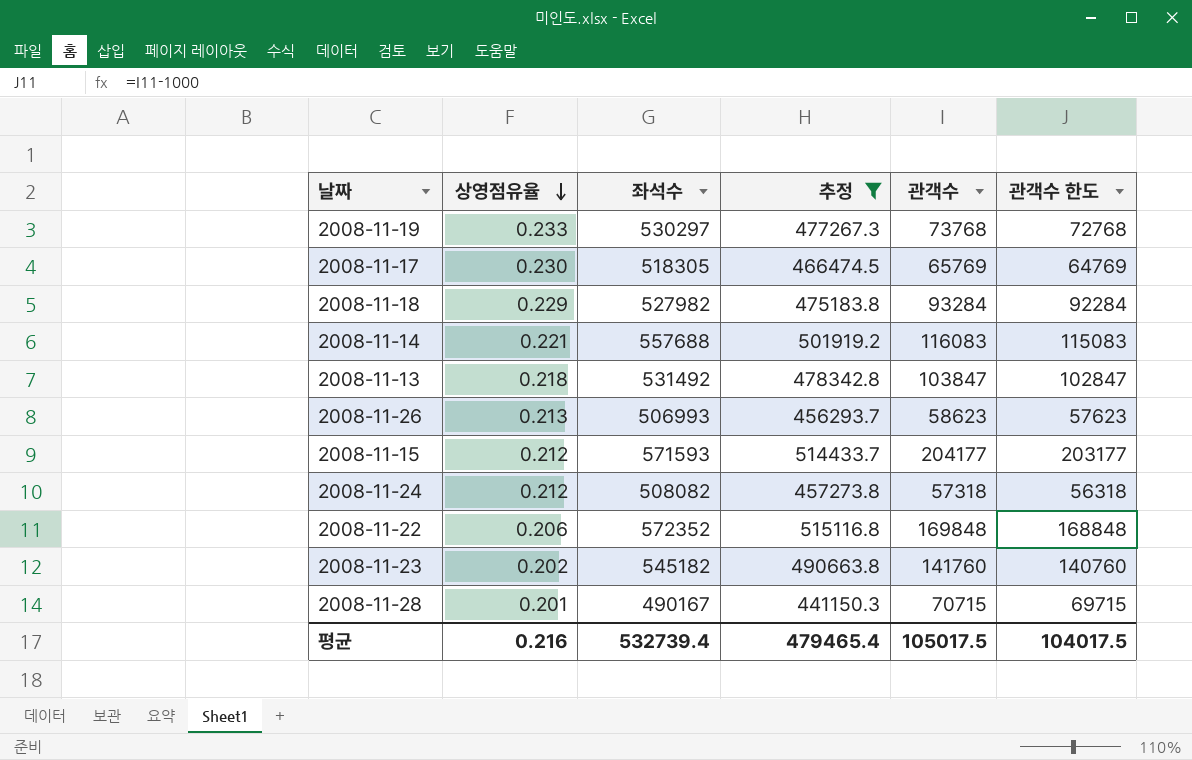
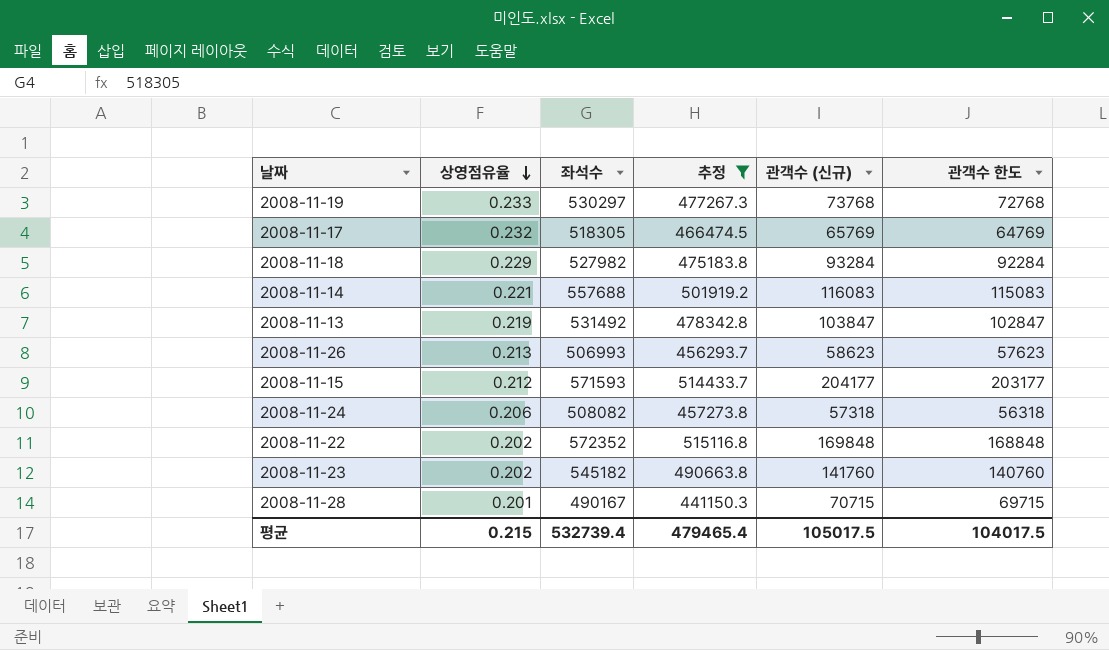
column name: 관객수 -> 관객수 (신규)
2008-11-17 | 상영점유율: 0.230 -> 0.232
2008-11-13 | 상영점유율: 0.218 -> 0.219
2008-11-24 | 상영점유율: 0.212 -> 0.206
2008-11-22 | 상영점유율: 0.206 -> 0.202
평균 | 상영점유율: 0.216 -> 0.215

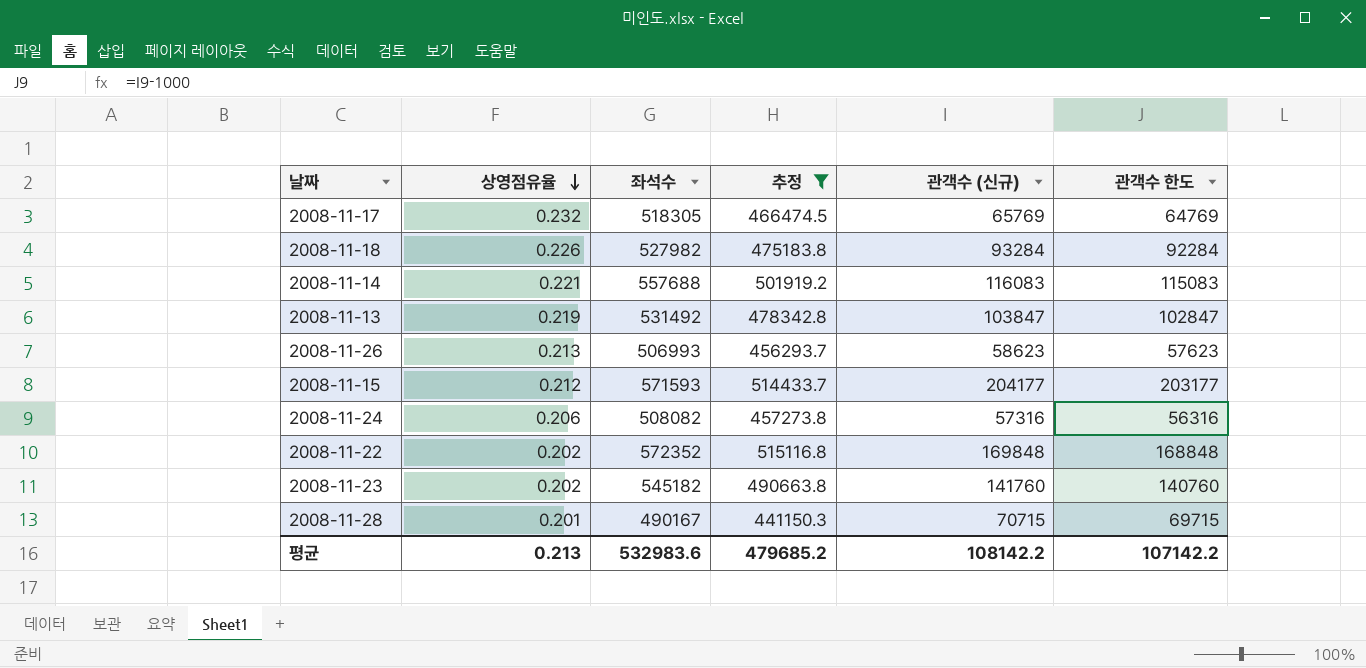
row 2008-11-19: 0.233 | 530297 | 477267.3 | 73768 | 72768 -> none
2008-11-18 | 상영점유율: 0.229 -> 0.226
2008-11-24 | 관객수 (신규): 57318 -> 57316
2008-11-24 | 관객수 한도: 56318 -> 56316
평균 | 상영점유율: 0.215 -> 0.213
평균 | 좌석수: 532739.4 -> 532983.6
평균 | 추정: 479465.4 -> 479685.2
평균 | 관객수 (신규): 105017.5 -> 108142.2
평균 | 관객수 한도: 104017.5 -> 107142.2

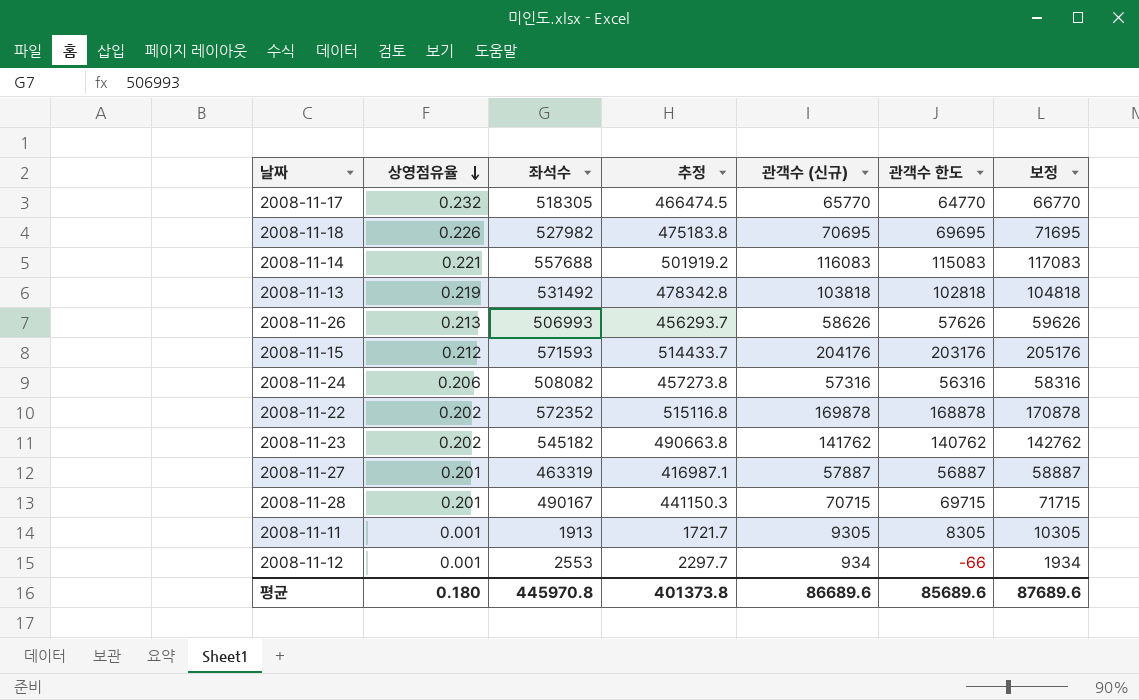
filter: 추정 >= 441150.3 -> none
column 보정 | formula: none -> [관객수 (신규)] + 1000
2008-11-17 | 관객수 (신규): 65769 -> 65770
2008-11-17 | 관객수 한도: 64769 -> 64770
2008-11-18 | 관객수 (신규): 93284 -> 70695
2008-11-18 | 관객수 한도: 92284 -> 69695
2008-11-13 | 관객수 (신규): 103847 -> 103818
2008-11-13 | 관객수 한도: 102847 -> 102818
2008-11-26 | 관객수 (신규): 58623 -> 58626
2008-11-26 | 관객수 한도: 57623 -> 57626
2008-11-15 | 관객수 (신규): 204177 -> 204176
2008-11-15 | 관객수 한도: 203177 -> 203176
2008-11-22 | 관객수 (신규): 169848 -> 169878
2008-11-22 | 관객수 한도: 168848 -> 168878
2008-11-23 | 관객수 (신규): 141760 -> 141762
2008-11-23 | 관객수 한도: 140760 -> 140762
평균 | 상영점유율: 0.213 -> 0.180
평균 | 좌석수: 532983.6 -> 445970.8
평균 | 추정: 479685.2 -> 401373.8
평균 | 관객수 (신규): 108142.2 -> 86689.6
평균 | 관객수 한도: 107142.2 -> 85689.6

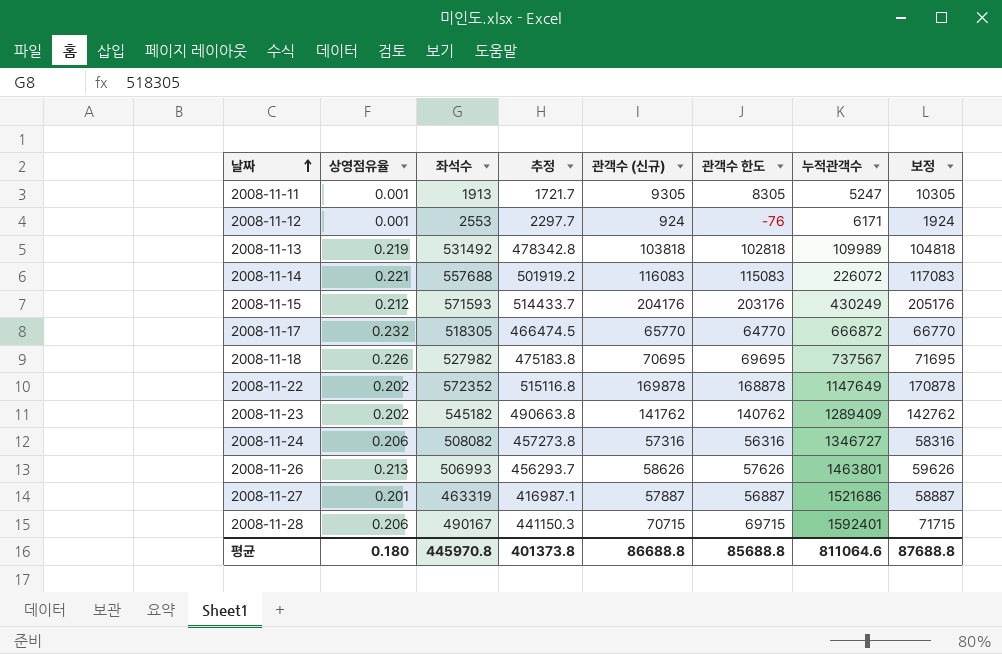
row order: 상영점유율 descending -> 날짜 ascending
column 누적관객수 | position: none -> 7
2008-11-12 | 관객수 (신규): 934 -> 924
2008-11-12 | 관객수 한도: -66 -> -76
2008-11-12 | 보정: 1934 -> 1924
2008-11-28 | 상영점유율: 0.201 -> 0.206
평균 | 관객수 (신규): 86689.6 -> 86688.8
평균 | 관객수 한도: 85689.6 -> 85688.8
평균 | 보정: 87689.6 -> 87688.8

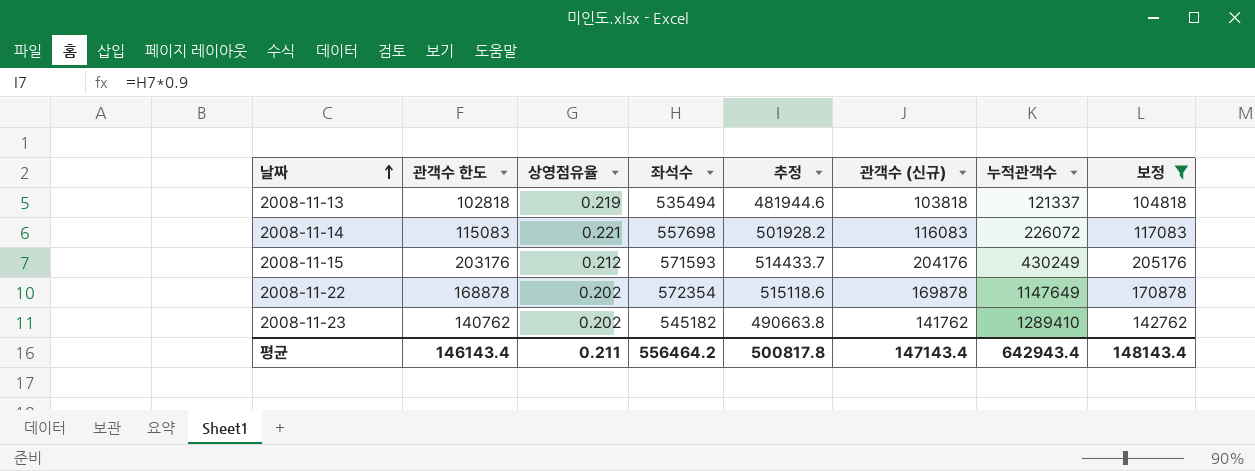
filter: none -> 보정 >= 104818
column 관객수 한도 | position: 6 -> 2
2008-11-13 | 좌석수: 531492 -> 535494
2008-11-13 | 추정: 478342.8 -> 481944.6
2008-11-13 | 누적관객수: 109989 -> 121337
2008-11-14 | 좌석수: 557688 -> 557698
2008-11-14 | 추정: 501919.2 -> 501928.2
2008-11-22 | 좌석수: 572352 -> 572354
2008-11-22 | 추정: 515116.8 -> 515118.6
2008-11-23 | 누적관객수: 1289409 -> 1289410
평균 | 관객수 한도: 85688.8 -> 146143.4
평균 | 상영점유율: 0.180 -> 0.211
평균 | 좌석수: 445970.8 -> 556464.2
평균 | 추정: 401373.8 -> 500817.8
평균 | 관객수 (신규): 86688.8 -> 147143.4
평균 | 누적관객수: 811064.6 -> 642943.4
평균 | 보정: 87688.8 -> 148143.4

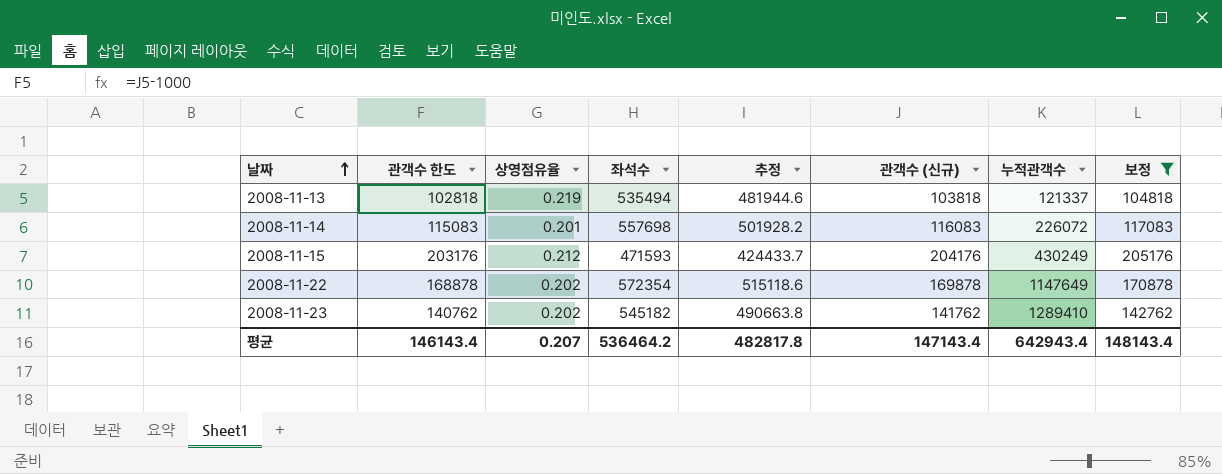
2008-11-14 | 상영점유율: 0.221 -> 0.201
2008-11-15 | 좌석수: 571593 -> 471593
2008-11-15 | 추정: 514433.7 -> 424433.7
평균 | 상영점유율: 0.211 -> 0.207
평균 | 좌석수: 556464.2 -> 536464.2
평균 | 추정: 500817.8 -> 482817.8

